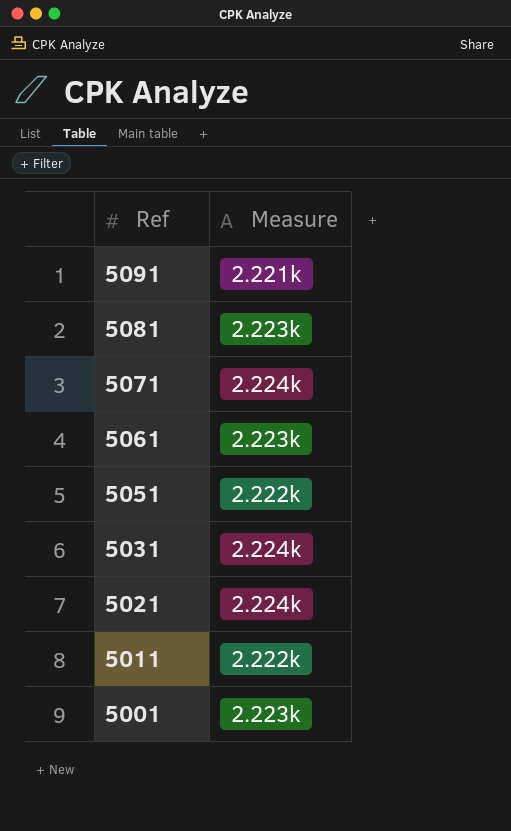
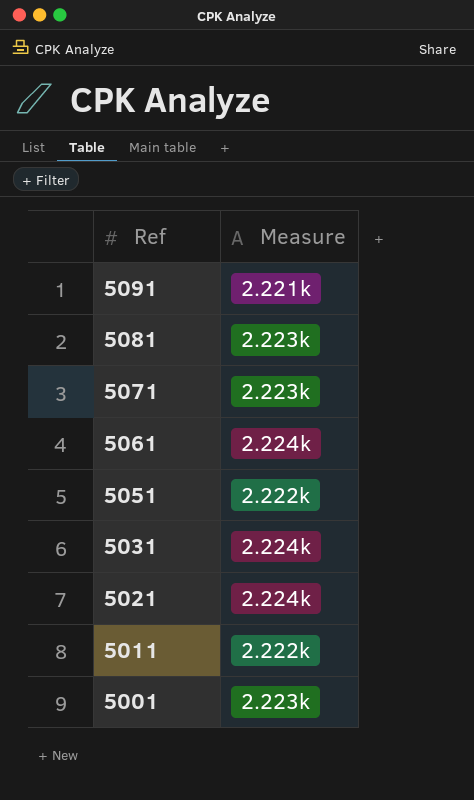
5071 | Measure: 2.224k -> 2.223k
5061 | Measure: 2.223k -> 2.224k

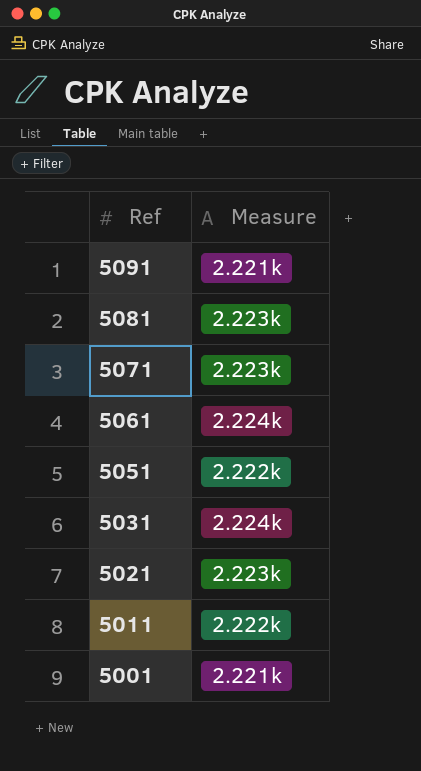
5021 | Measure: 2.224k -> 2.223k
5001 | Measure: 2.223k -> 2.221k

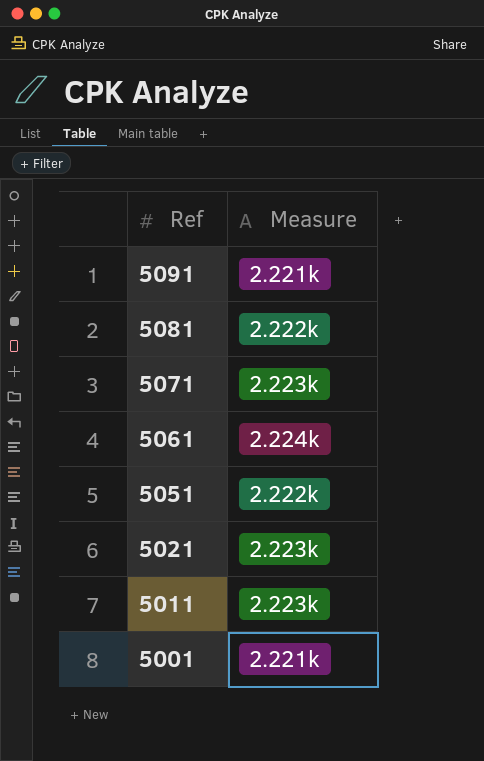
row 5031: 2.224k -> none
5081 | Measure: 2.223k -> 2.222k
5011 | Measure: 2.222k -> 2.223k

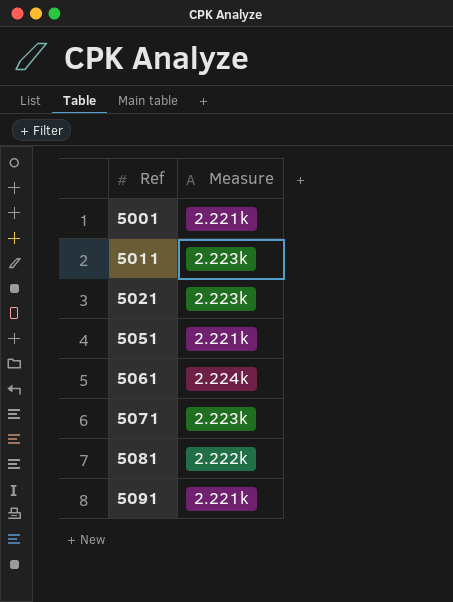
row order: Ref descending -> Ref ascending
5051 | Measure: 2.222k -> 2.221k

